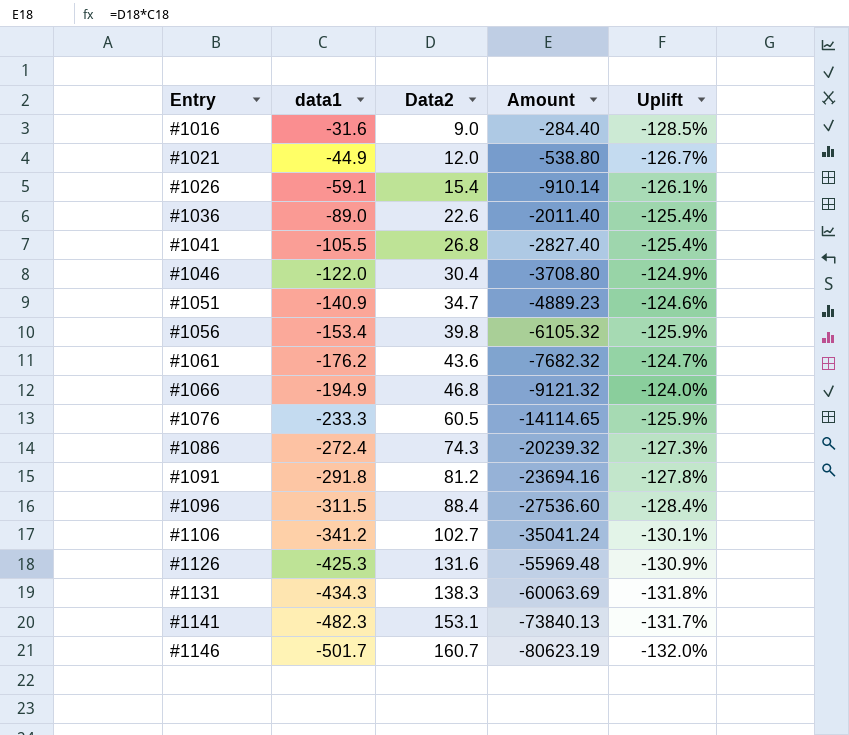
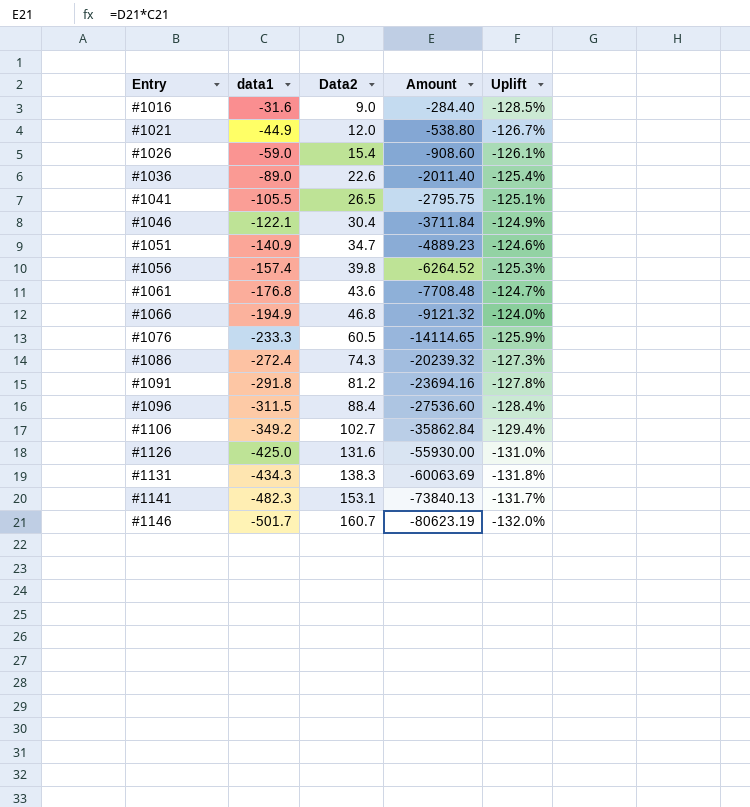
#1026 | data1: -59.1 -> -59.0
#1026 | Amount: -910.14 -> -908.60
#1041 | Data2: 26.8 -> 26.5
#1041 | Amount: -2827.40 -> -2795.75
#1041 | Uplift: -125.4% -> -125.1%
#1046 | data1: -122.0 -> -122.1
#1046 | Amount: -3708.80 -> -3711.84
#1056 | data1: -153.4 -> -157.4
#1056 | Amount: -6105.32 -> -6264.52
#1056 | Uplift: -125.9% -> -125.3%
#1061 | data1: -176.2 -> -176.8
#1061 | Amount: -7682.32 -> -7708.48
#1106 | data1: -341.2 -> -349.2
#1106 | Amount: -35041.24 -> -35862.84
#1106 | Uplift: -130.1% -> -129.4%
#1126 | data1: -425.3 -> -425.0
#1126 | Amount: -55969.48 -> -55930.00
#1126 | Uplift: -130.9% -> -131.0%

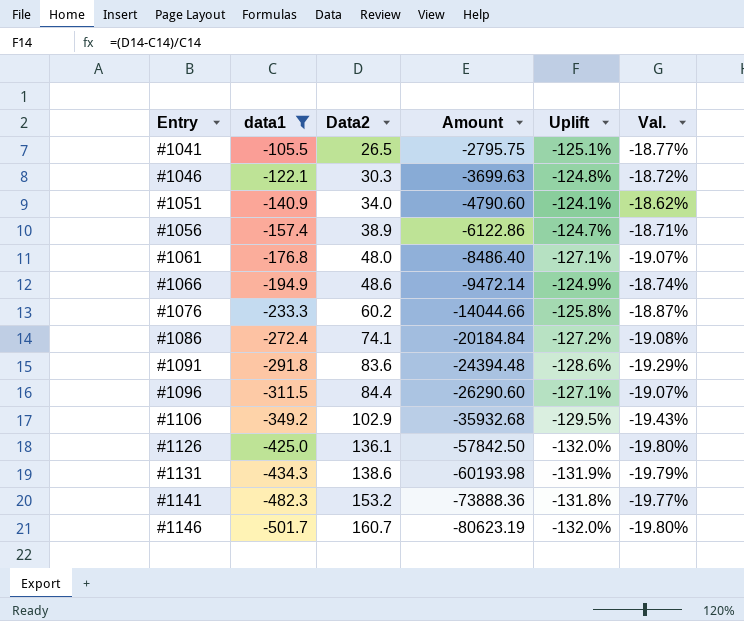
filter: none -> data1 <= -105.5
column Val. | formula: none -> [Uplift] * 0.15
#1046 | Data2: 30.4 -> 30.3
#1046 | Amount: -3711.84 -> -3699.63
#1046 | Uplift: -124.9% -> -124.8%
#1051 | Data2: 34.7 -> 34.0
#1051 | Amount: -4889.23 -> -4790.60
#1051 | Uplift: -124.6% -> -124.1%
#1056 | Data2: 39.8 -> 38.9
#1056 | Amount: -6264.52 -> -6122.86
#1056 | Uplift: -125.3% -> -124.7%
#1061 | Data2: 43.6 -> 48.0
#1061 | Amount: -7708.48 -> -8486.40
#1061 | Uplift: -124.7% -> -127.1%
#1066 | Data2: 46.8 -> 48.6
#1066 | Amount: -9121.32 -> -9472.14
#1066 | Uplift: -124.0% -> -124.9%
#1076 | Data2: 60.5 -> 60.2
#1076 | Amount: -14114.65 -> -14044.66
#1076 | Uplift: -125.9% -> -125.8%
#1086 | Data2: 74.3 -> 74.1
#1086 | Amount: -20239.32 -> -20184.84
#1086 | Uplift: -127.3% -> -127.2%
#1091 | Data2: 81.2 -> 83.6
#1091 | Amount: -23694.16 -> -24394.48
#1091 | Uplift: -127.8% -> -128.6%
#1096 | Data2: 88.4 -> 84.4
#1096 | Amount: -27536.60 -> -26290.60
#1096 | Uplift: -128.4% -> -127.1%
#1106 | Data2: 102.7 -> 102.9
#1106 | Amount: -35862.84 -> -35932.68
#1106 | Uplift: -129.4% -> -129.5%
#1126 | Data2: 131.6 -> 136.1
#1126 | Amount: -55930.00 -> -57842.50
#1126 | Uplift: -131.0% -> -132.0%
#1131 | Data2: 138.3 -> 138.6
#1131 | Amount: -60063.69 -> -60193.98
#1131 | Uplift: -131.8% -> -131.9%
#1141 | Data2: 153.1 -> 153.2
#1141 | Amount: -73840.13 -> -73888.36
#1141 | Uplift: -131.7% -> -131.8%

